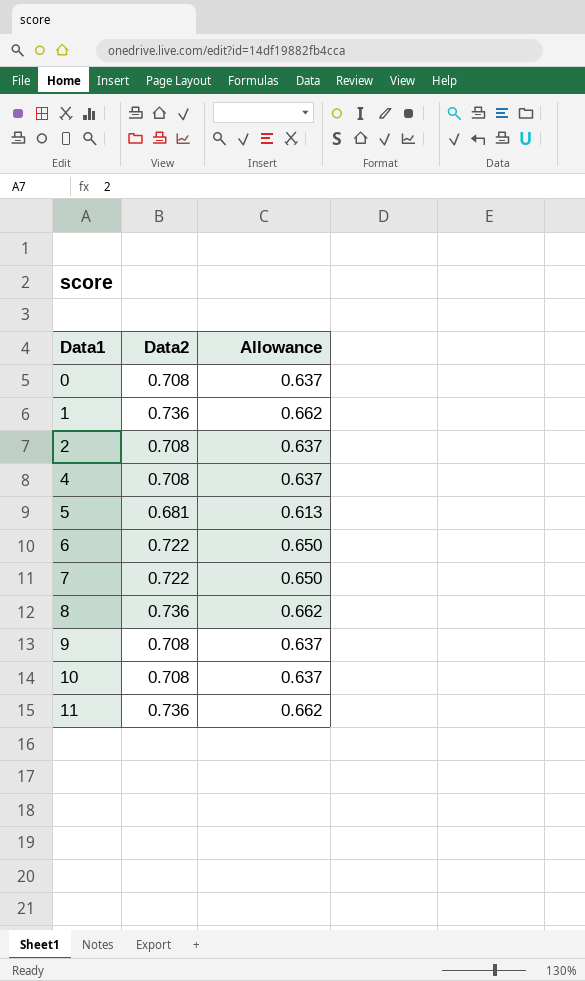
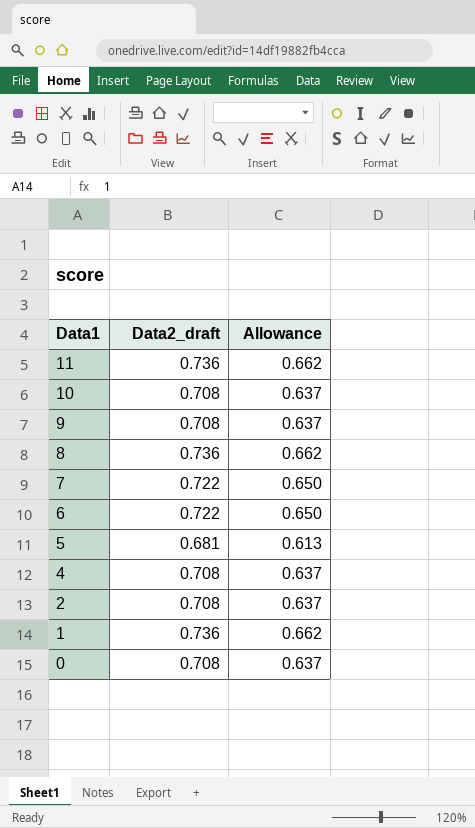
row order: Data1 ascending -> Data1 descending
column name: Data2 -> Data2_draft

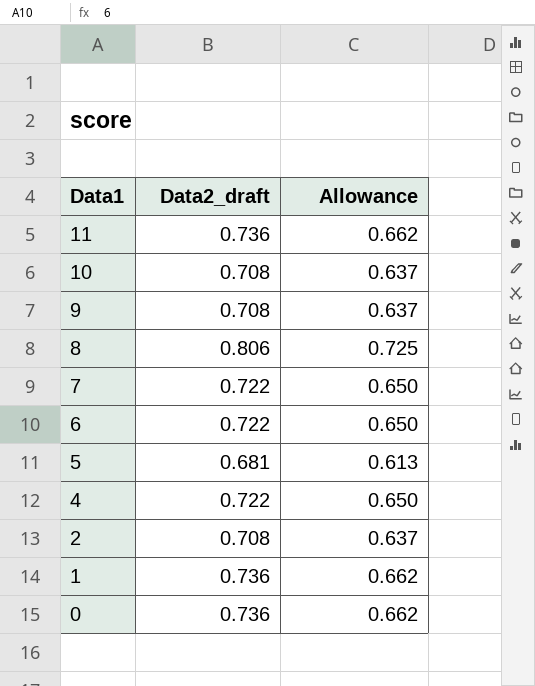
8 | Data2_draft: 0.736 -> 0.806
8 | Allowance: 0.662 -> 0.725
4 | Data2_draft: 0.708 -> 0.722
4 | Allowance: 0.637 -> 0.650
0 | Data2_draft: 0.708 -> 0.736
0 | Allowance: 0.637 -> 0.662

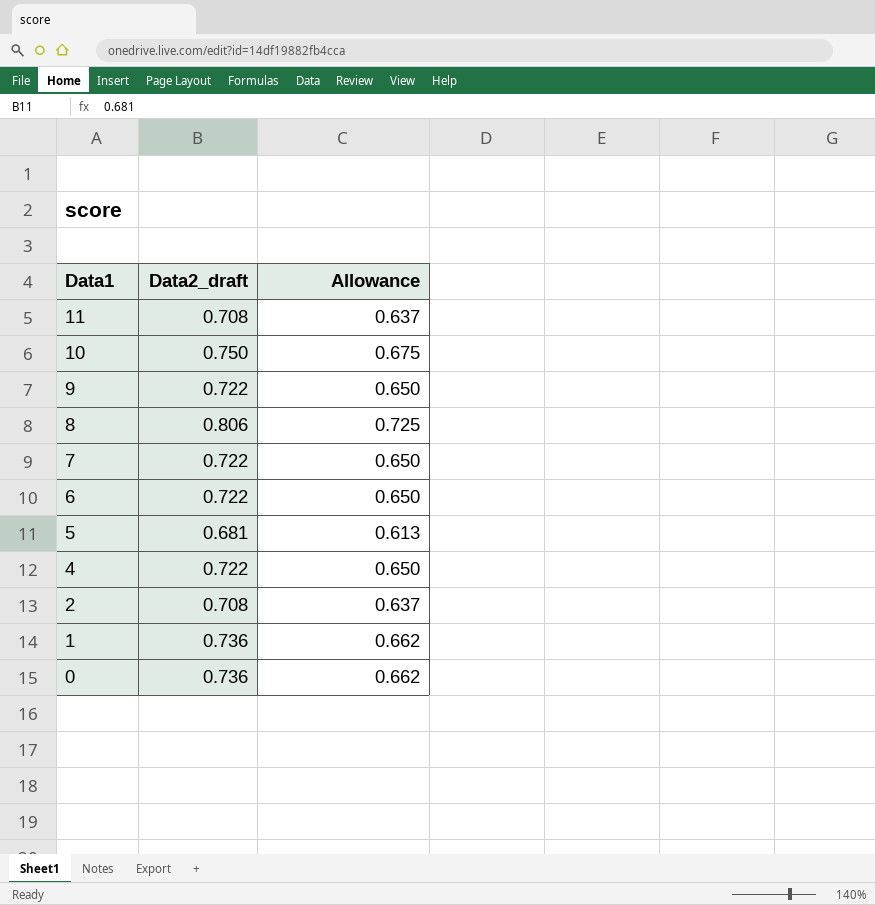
11 | Data2_draft: 0.736 -> 0.708
11 | Allowance: 0.662 -> 0.637
10 | Data2_draft: 0.708 -> 0.750
10 | Allowance: 0.637 -> 0.675
9 | Data2_draft: 0.708 -> 0.722
9 | Allowance: 0.637 -> 0.650

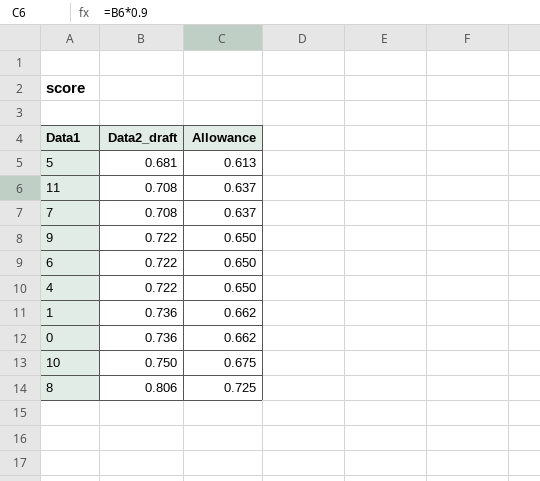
row order: Data1 descending -> Data2_draft ascending
row 2: 0.708 | 0.637 -> none
7 | Data2_draft: 0.722 -> 0.708
7 | Allowance: 0.650 -> 0.637

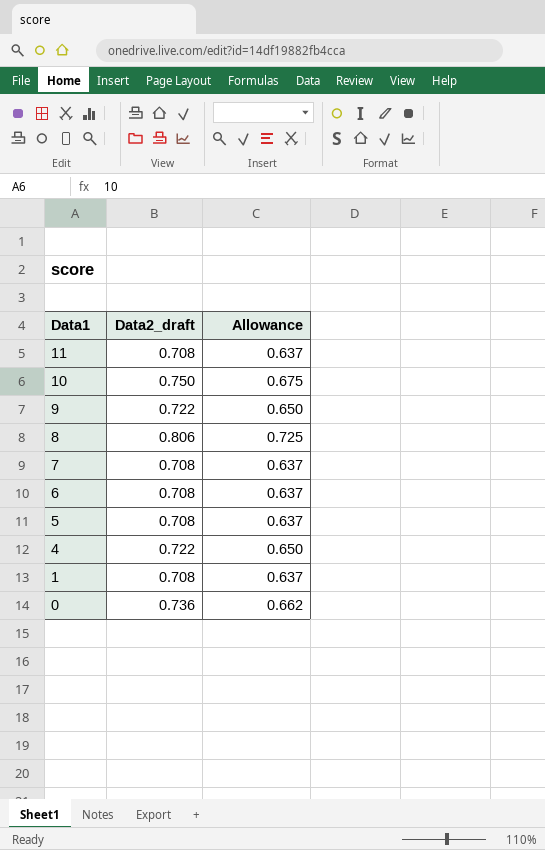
row order: Data2_draft ascending -> Data1 descending
6 | Data2_draft: 0.722 -> 0.708
6 | Allowance: 0.650 -> 0.637
5 | Data2_draft: 0.681 -> 0.708
5 | Allowance: 0.613 -> 0.637
1 | Data2_draft: 0.736 -> 0.708
1 | Allowance: 0.662 -> 0.637

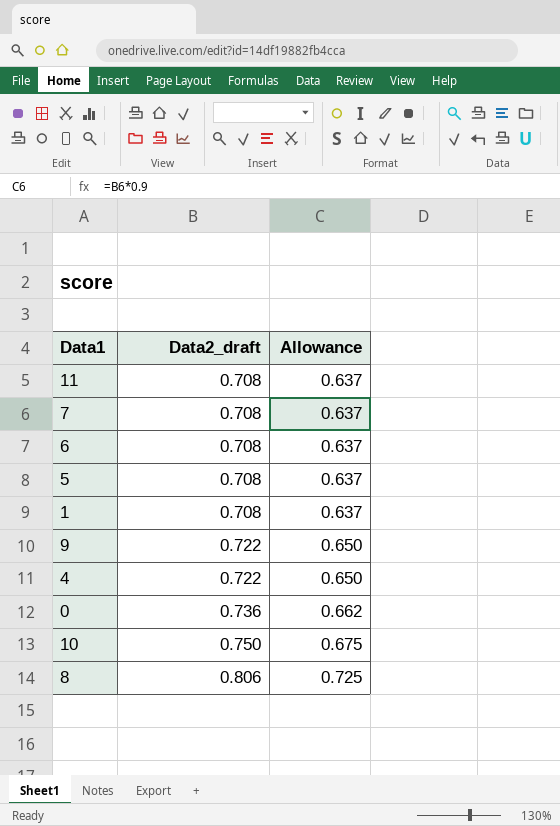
row order: Data1 descending -> Data2_draft ascending

